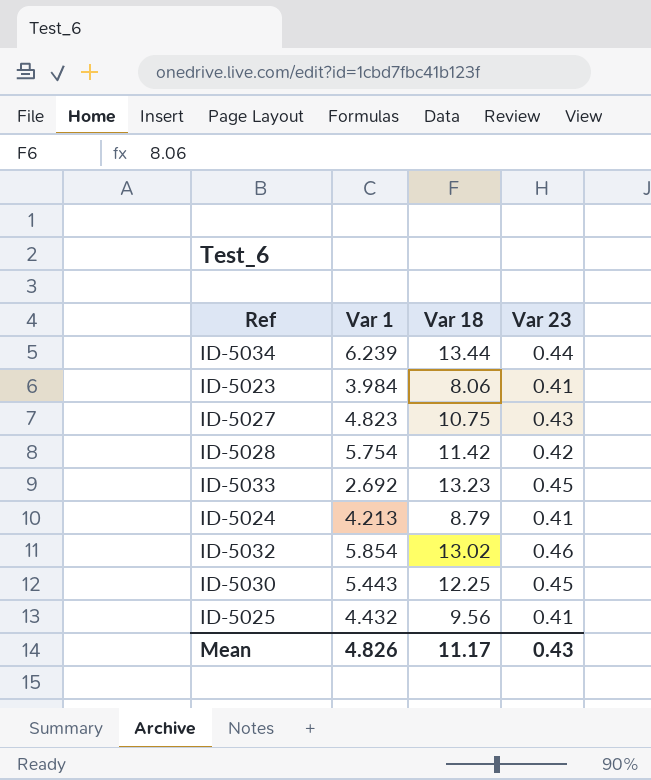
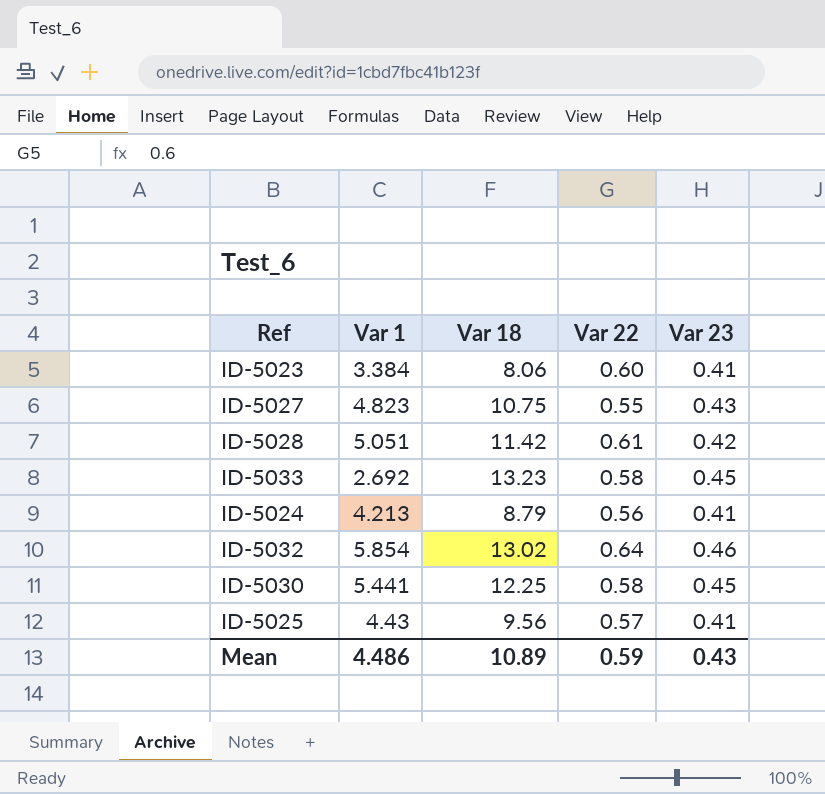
column Var 22 | position: none -> 4
row ID-5034: 6.239 | 13.44 | 0.44 -> none
ID-5023 | Var 1: 3.984 -> 3.384
ID-5028 | Var 1: 5.754 -> 5.051
ID-5030 | Var 1: 5.443 -> 5.441
ID-5025 | Var 1: 4.432 -> 4.43
Mean | Var 1: 4.826 -> 4.486
Mean | Var 18: 11.17 -> 10.89

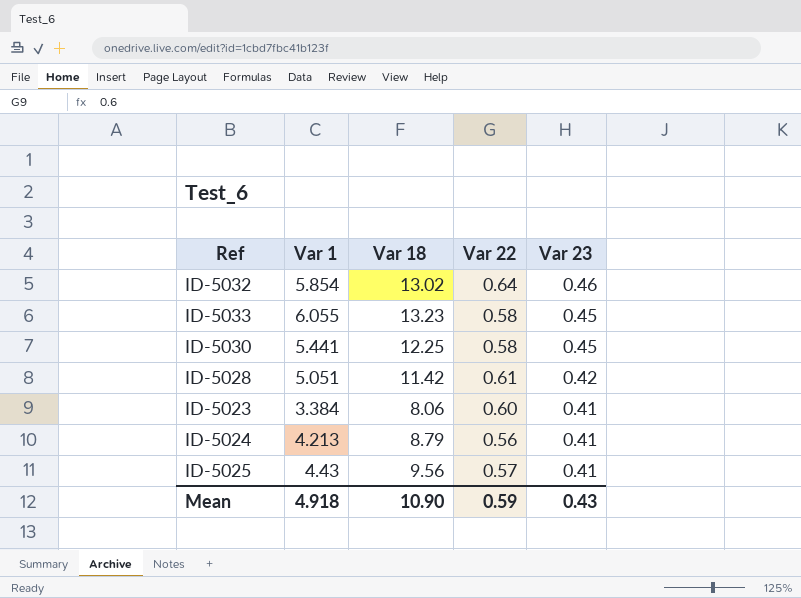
row order: none -> Var 23 descending
row ID-5027: 4.823 | 10.75 | 0.55 | 0.43 -> none
ID-5033 | Var 1: 2.692 -> 6.055
Mean | Var 1: 4.486 -> 4.918
Mean | Var 18: 10.89 -> 10.90

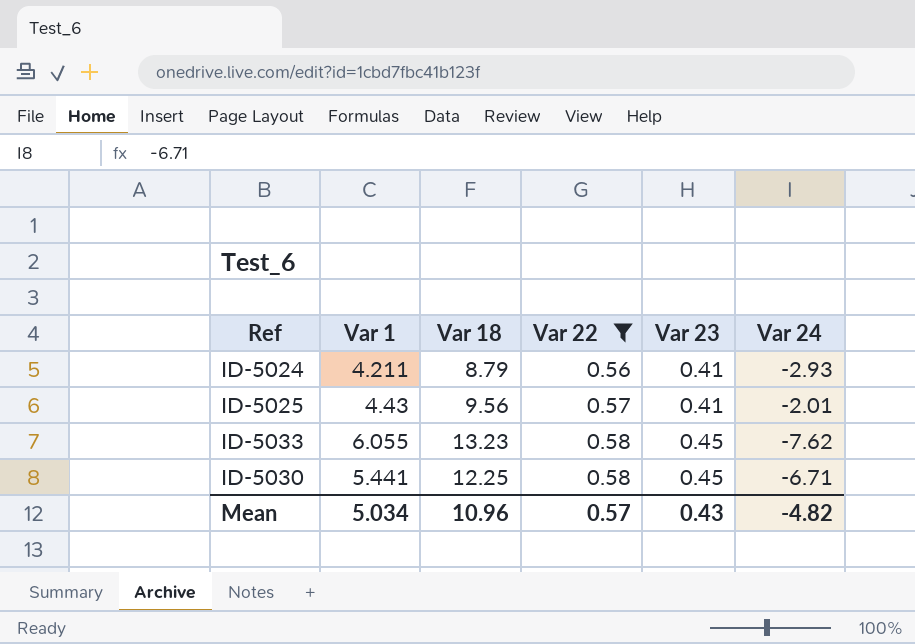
filter: none -> Var 22 <= 0.58
row order: Var 23 descending -> Var 22 ascending
column Var 24 | position: none -> 6
ID-5024 | Var 1: 4.213 -> 4.211
Mean | Var 1: 4.918 -> 5.034
Mean | Var 18: 10.90 -> 10.96
Mean | Var 22: 0.59 -> 0.57

